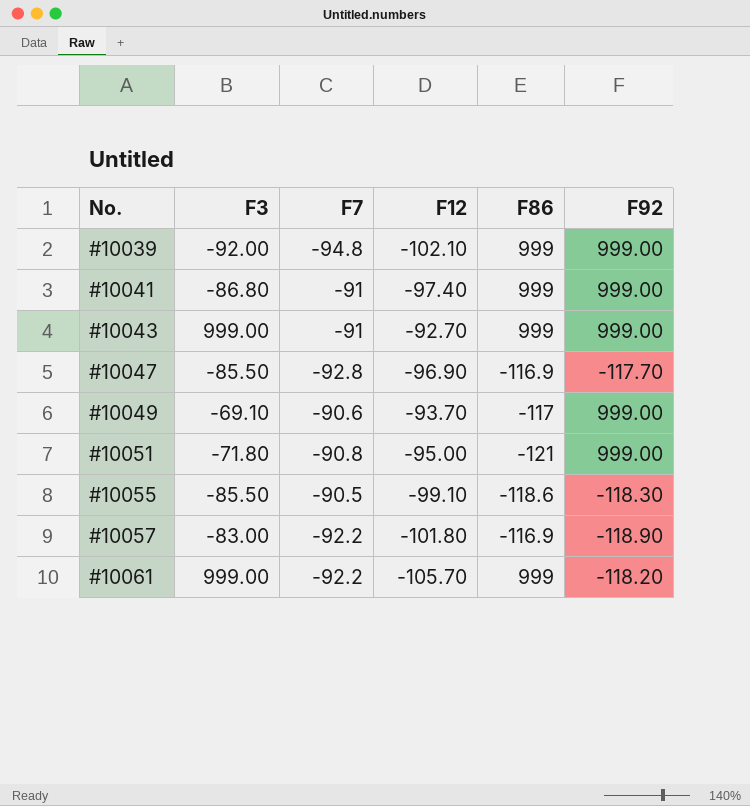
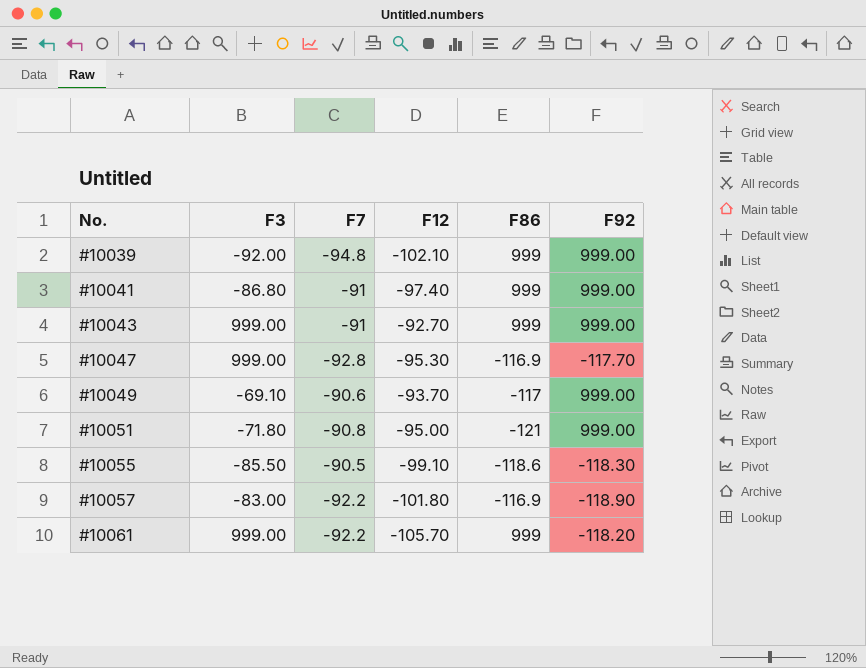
#10047 | F3: -85.50 -> 999.00
#10047 | F12: -96.90 -> -95.30

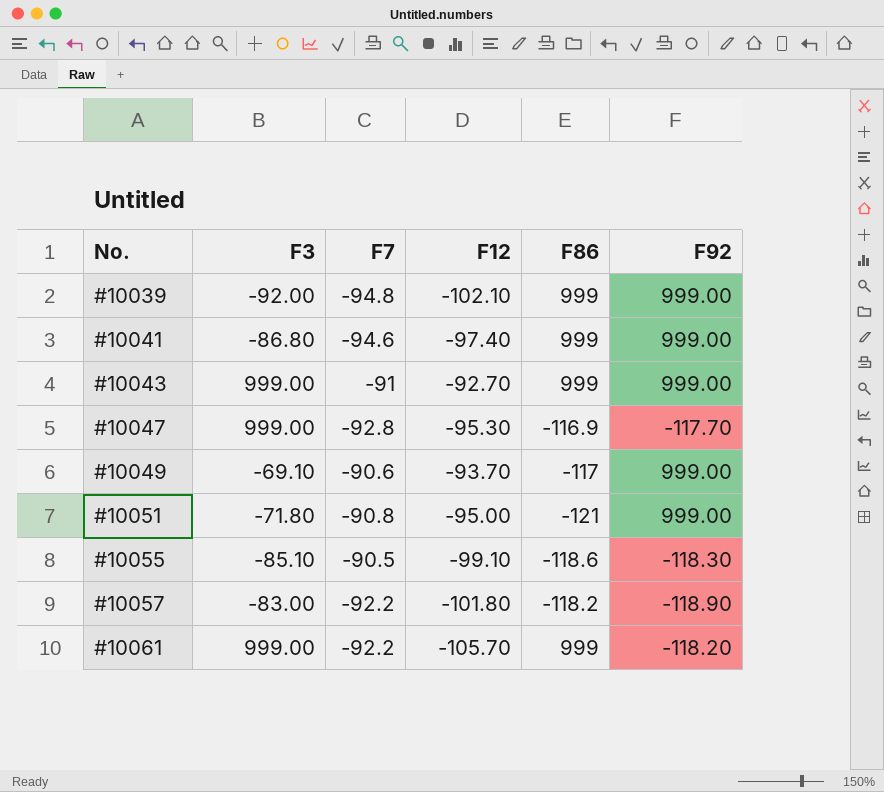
#10041 | F7: -91 -> -94.6
#10055 | F3: -85.50 -> -85.10
#10057 | F86: -116.9 -> -118.2

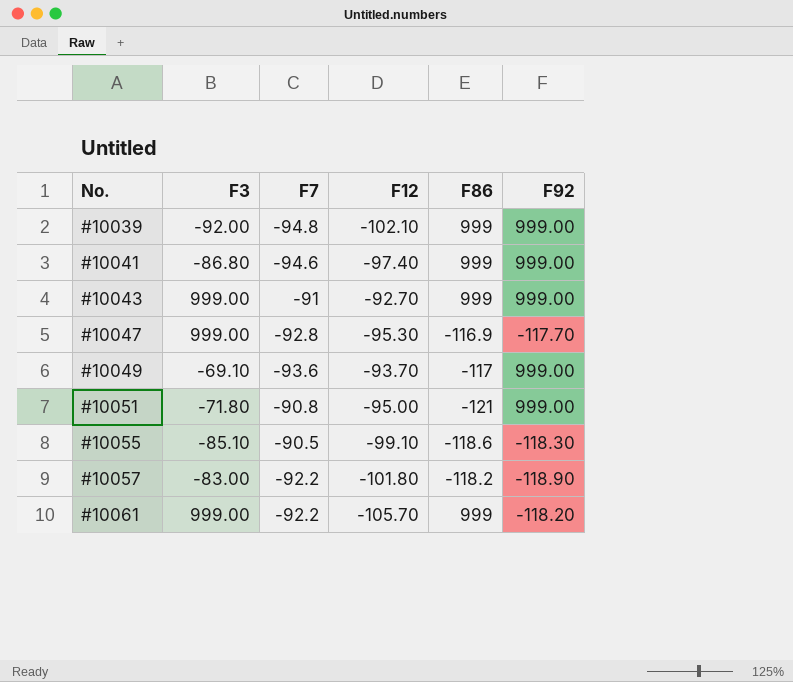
#10049 | F7: -90.6 -> -93.6

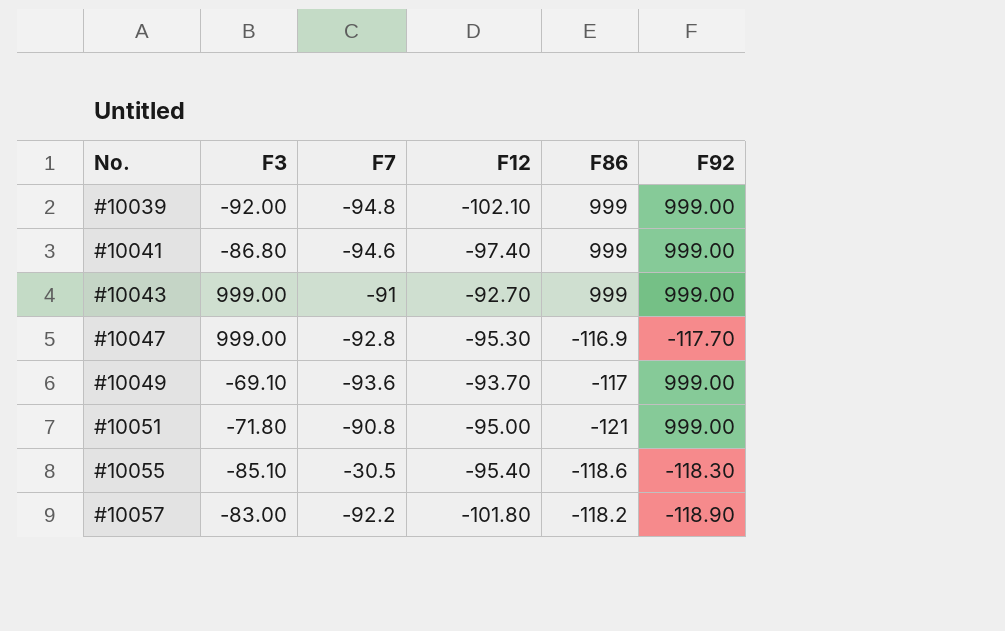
row #10061: 999.00 | -92.2 | -105.70 | 999 | -118.20 -> none
#10055 | F7: -90.5 -> -30.5
#10055 | F12: -99.10 -> -95.40

